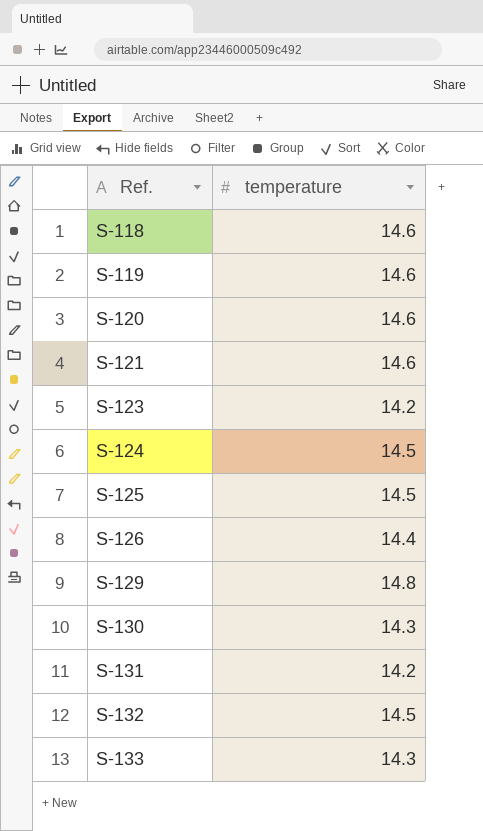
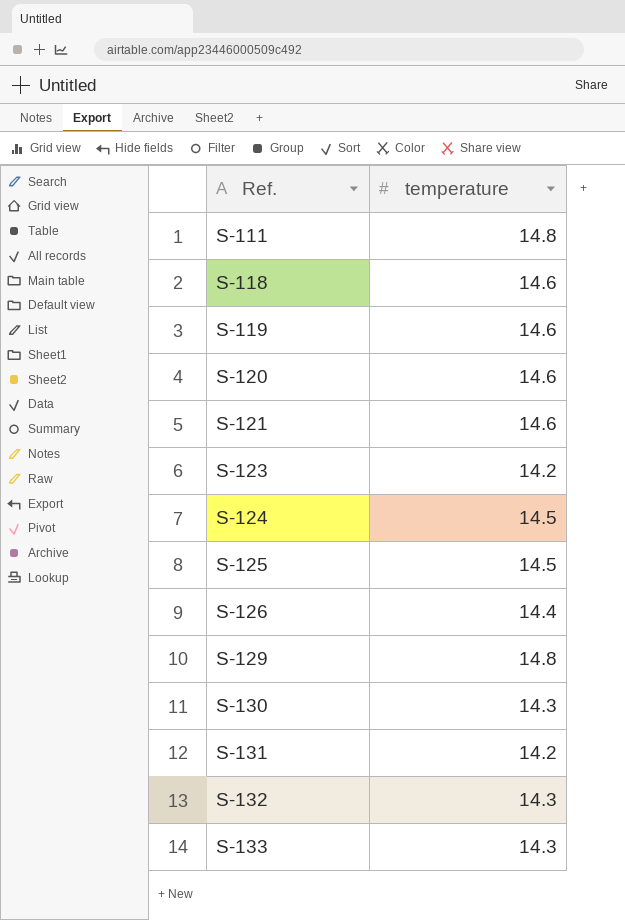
row S-111: none -> 14.8
S-132 | temperature: 14.5 -> 14.3

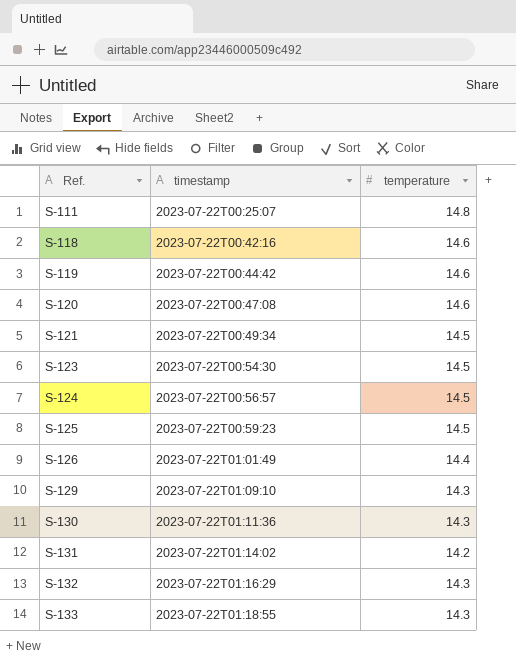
column timestamp | position: none -> 2
S-121 | temperature: 14.6 -> 14.5
S-123 | temperature: 14.2 -> 14.5
S-129 | temperature: 14.8 -> 14.3

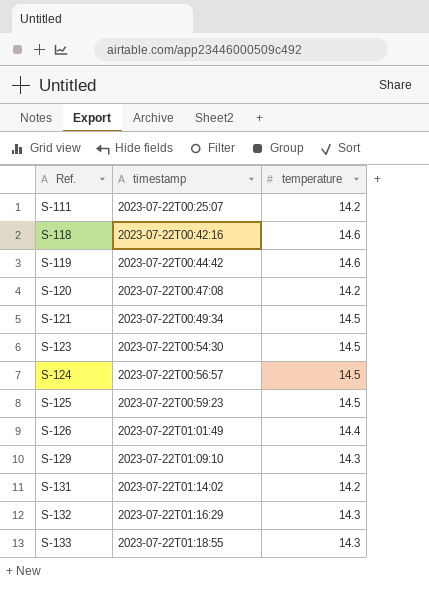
row S-130: 2023-07-22T01:11:36 | 14.3 -> none
S-111 | temperature: 14.8 -> 14.2
S-120 | temperature: 14.6 -> 14.2

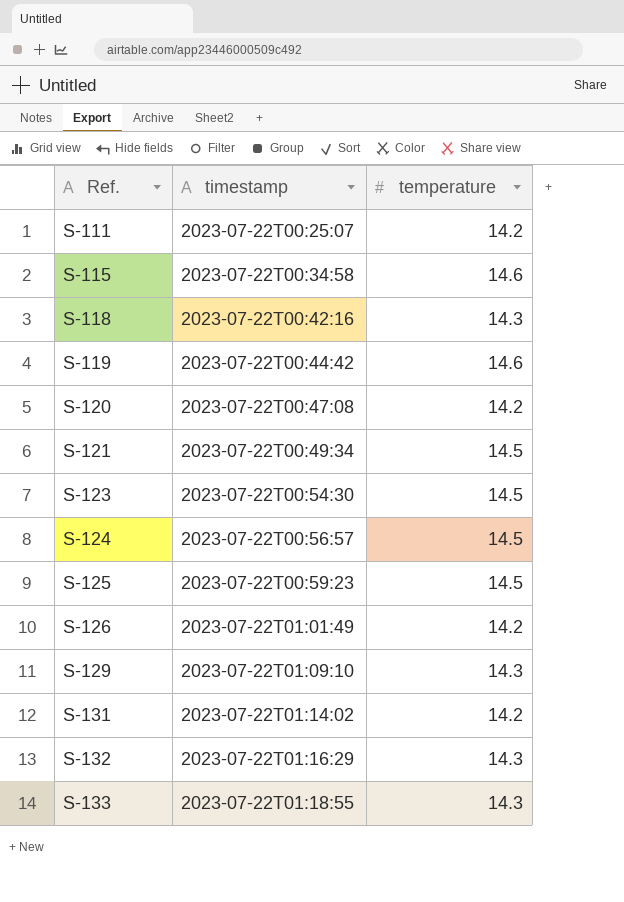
row S-115: none -> 2023-07-22T00:34:58 | 14.6
S-118 | temperature: 14.6 -> 14.3
S-126 | temperature: 14.4 -> 14.2

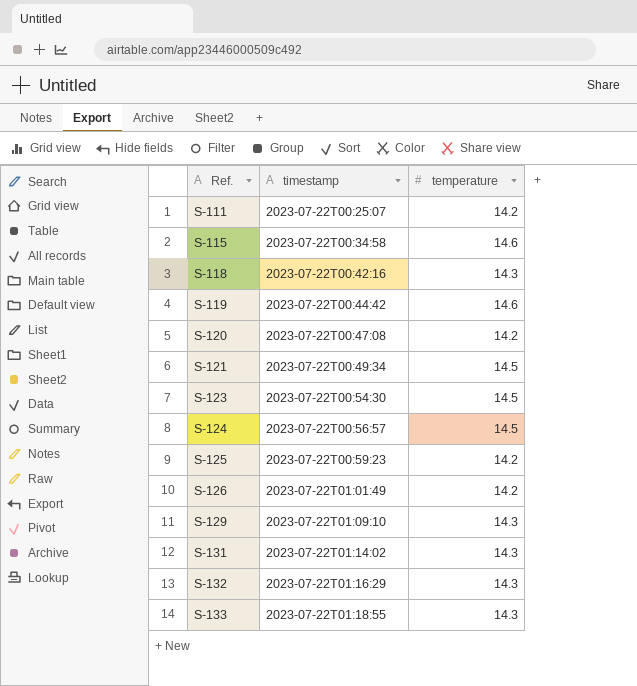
S-125 | temperature: 14.5 -> 14.2
S-131 | temperature: 14.2 -> 14.3

